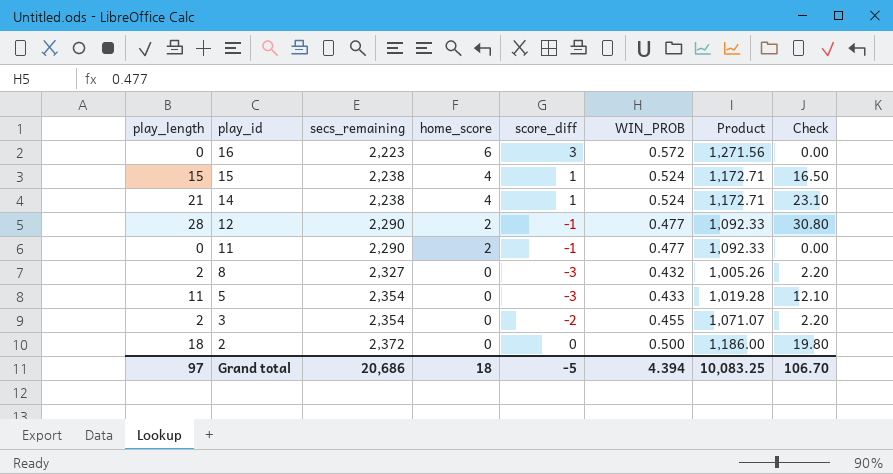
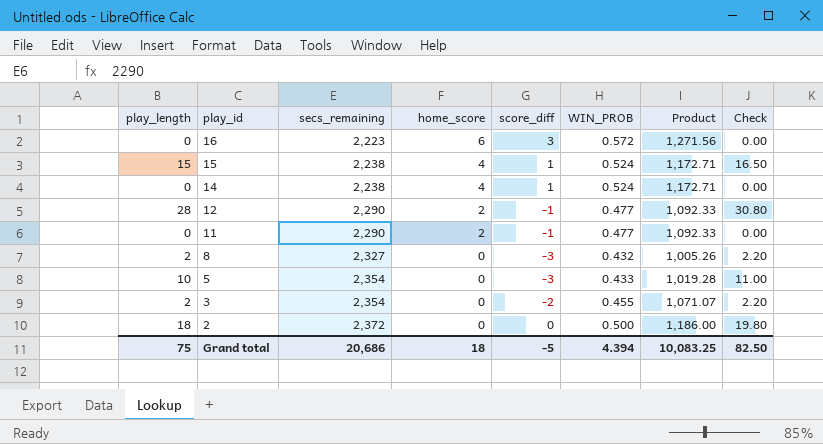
14 | play_length: 21 -> 0
14 | Check: 23.10 -> 0.00
5 | play_length: 11 -> 10
5 | Check: 12.10 -> 11.00
Grand total | play_length: 97 -> 75
Grand total | Check: 106.70 -> 82.50

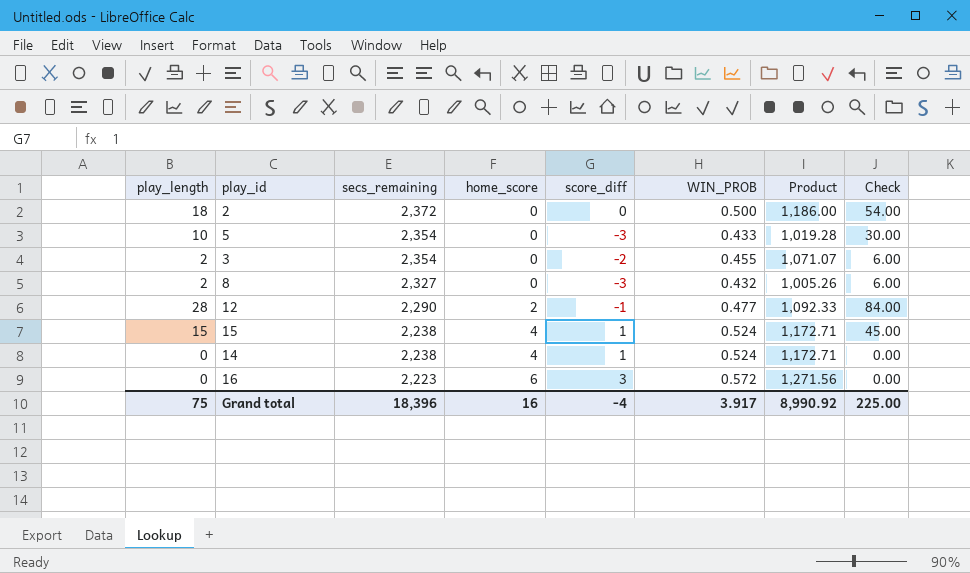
row order: play_id descending -> secs_remaining descending
column Check | formula: [play_length] * 1.1 -> [play_length] * 3
row 11: 0 | 2,290 | 2 | -1 | 0.477 | 1,092.33 | 0.00 -> none
Grand total | secs_remaining: 20,686 -> 18,396
Grand total | home_score: 18 -> 16
Grand total | score_diff: -5 -> -4
Grand total | WIN_PROB: 4.394 -> 3.917
Grand total | Product: 10,083.25 -> 8,990.92
Grand total | Check: 82.50 -> 225.00

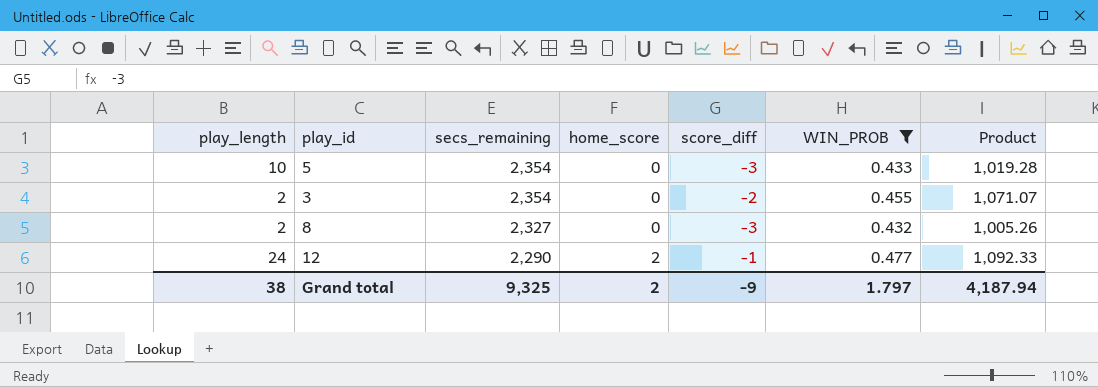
filter: none -> WIN_PROB <= 0.477
column Check | formula: [play_length] * 3 -> none
12 | play_length: 28 -> 24
Grand total | play_length: 75 -> 38
Grand total | secs_remaining: 18,396 -> 9,325
Grand total | home_score: 16 -> 2
Grand total | score_diff: -4 -> -9
Grand total | WIN_PROB: 3.917 -> 1.797
Grand total | Product: 8,990.92 -> 4,187.94

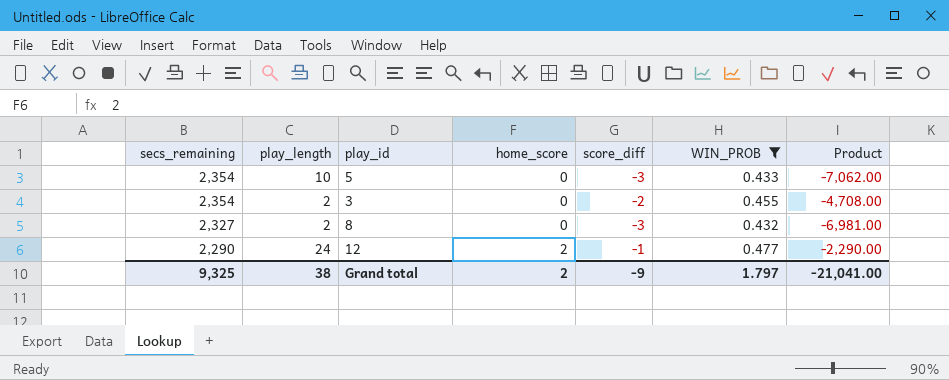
column secs_remaining | position: 3 -> 1
column Product | formula: [secs_remaining] * [WIN_PROB] -> [secs_remaining] * [score_diff]
Grand total | Product: 4,187.94 -> -21,041.00

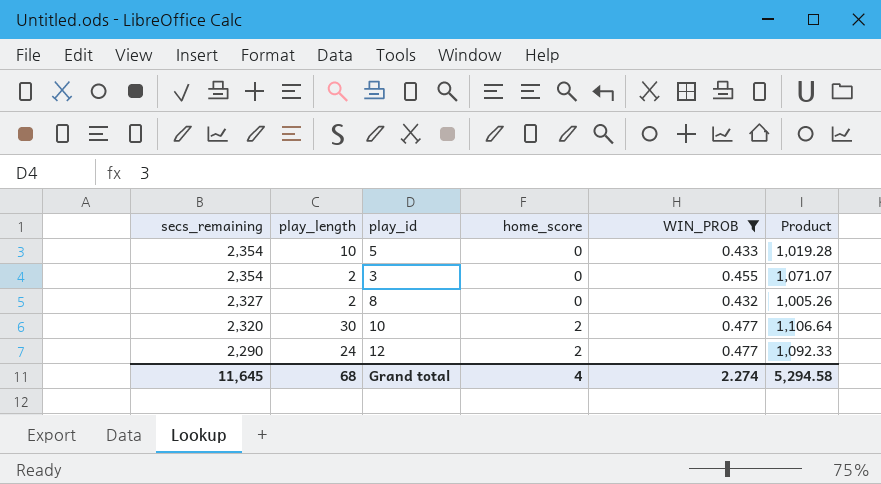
column score_diff | position: 5 -> none
column Product | formula: [secs_remaining] * [score_diff] -> [secs_remaining] * [WIN_PROB]
row 10: none -> 2,320 | 30 | 2 | 0.477 | 1,106.64
Grand total | secs_remaining: 9,325 -> 11,645
Grand total | play_length: 38 -> 68
Grand total | home_score: 2 -> 4
Grand total | WIN_PROB: 1.797 -> 2.274
Grand total | Product: -21,041.00 -> 5,294.58

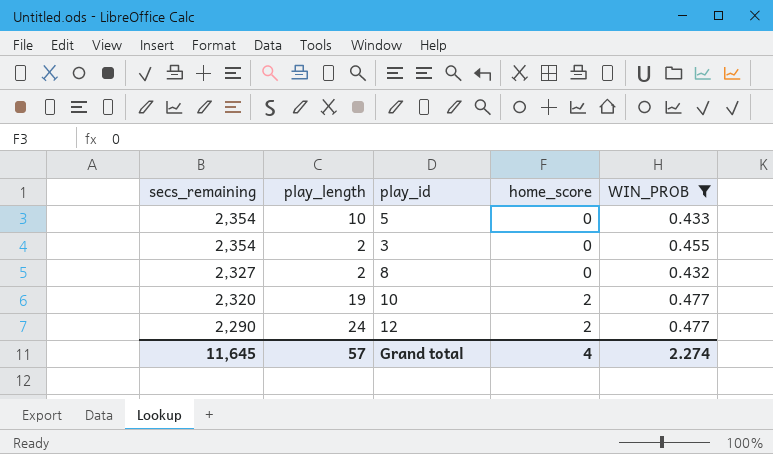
column Product | formula: [secs_remaining] * [WIN_PROB] -> none
10 | play_length: 30 -> 19
Grand total | play_length: 68 -> 57

